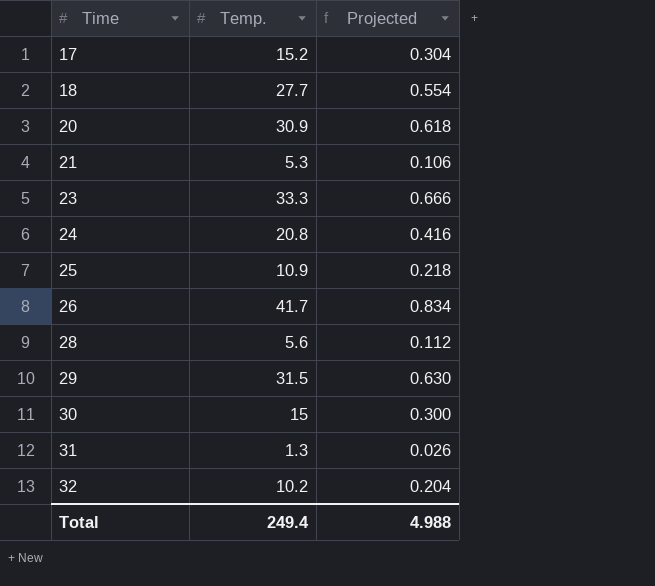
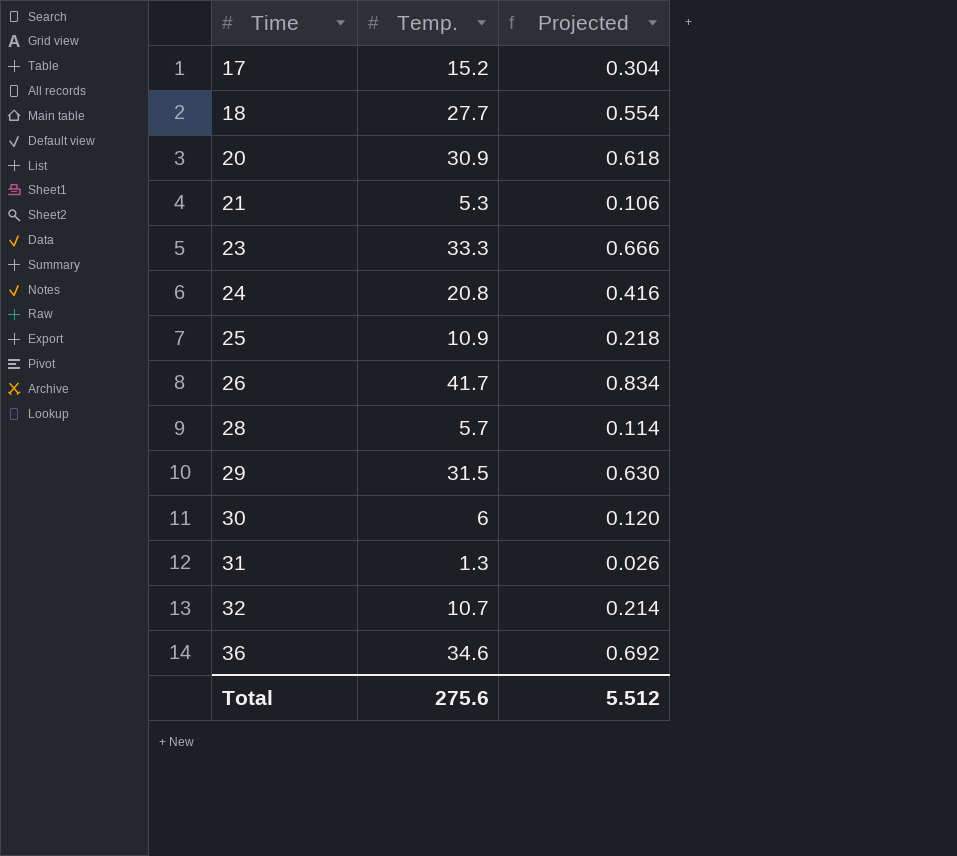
28 | Temp.: 5.6 -> 5.7
28 | Projected: 0.112 -> 0.114
30 | Temp.: 15 -> 6
30 | Projected: 0.300 -> 0.120
32 | Temp.: 10.2 -> 10.7
32 | Projected: 0.204 -> 0.214
row 36: none -> 34.6 | 0.692
Total | Temp.: 249.4 -> 275.6
Total | Projected: 4.988 -> 5.512

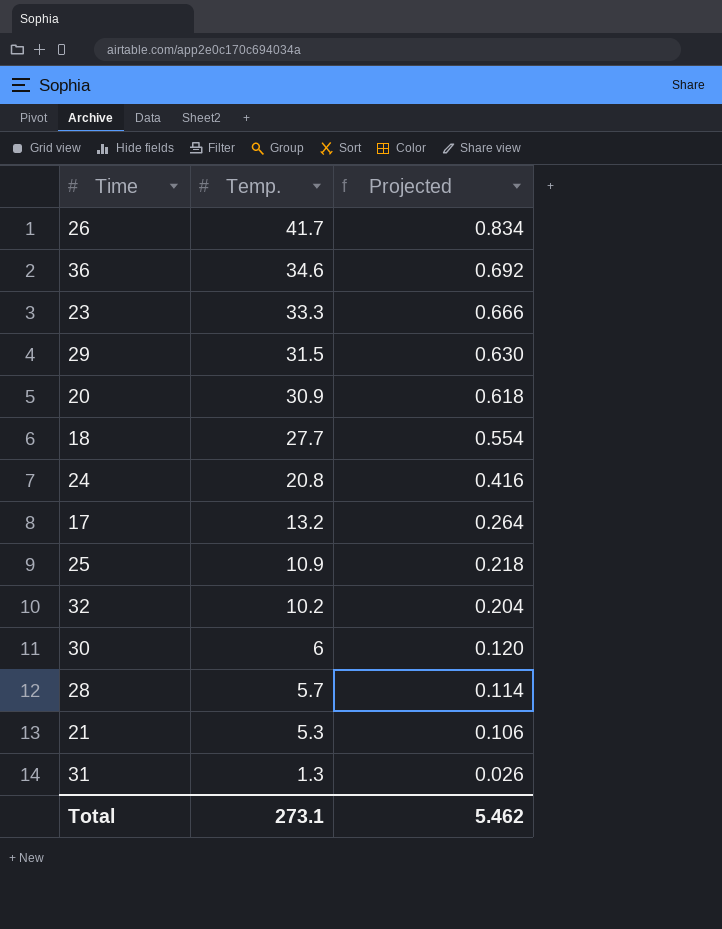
row order: Time ascending -> Temp. descending
17 | Temp.: 15.2 -> 13.2
17 | Projected: 0.304 -> 0.264
32 | Temp.: 10.7 -> 10.2
32 | Projected: 0.214 -> 0.204
Total | Temp.: 275.6 -> 273.1
Total | Projected: 5.512 -> 5.462

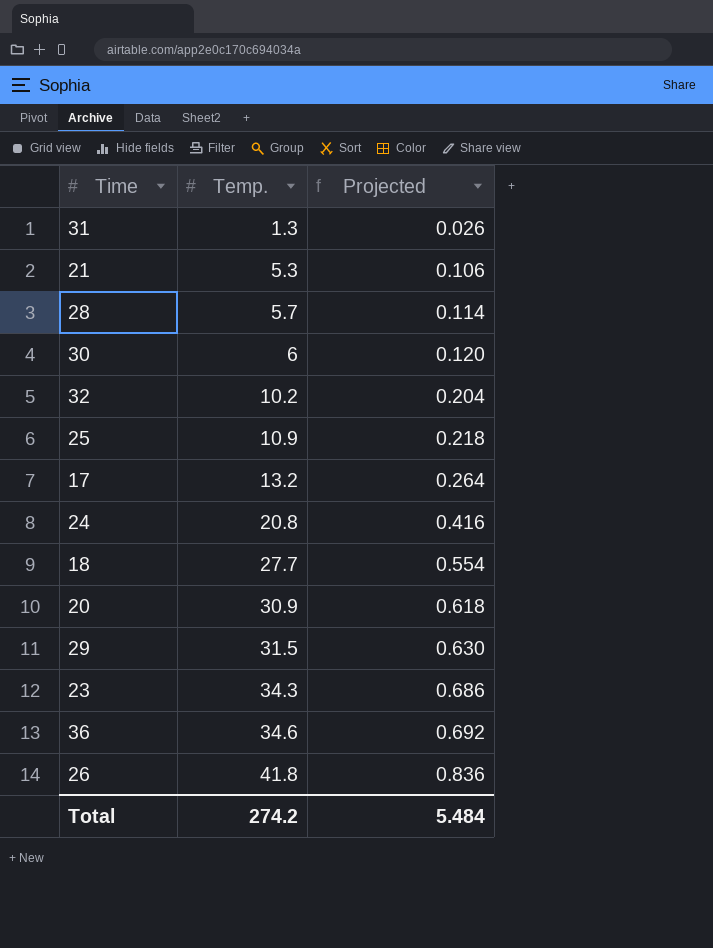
row order: Temp. descending -> Temp. ascending
23 | Temp.: 33.3 -> 34.3
23 | Projected: 0.666 -> 0.686
26 | Temp.: 41.7 -> 41.8
26 | Projected: 0.834 -> 0.836
Total | Temp.: 273.1 -> 274.2
Total | Projected: 5.462 -> 5.484

